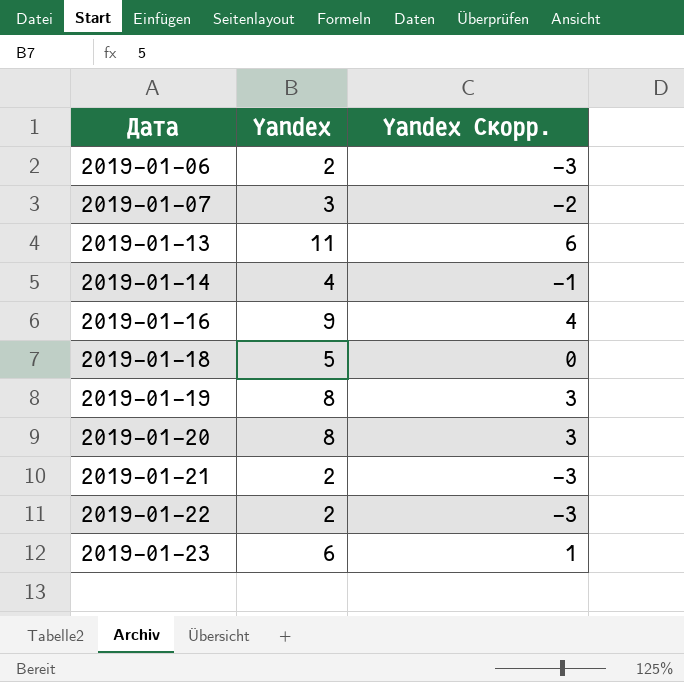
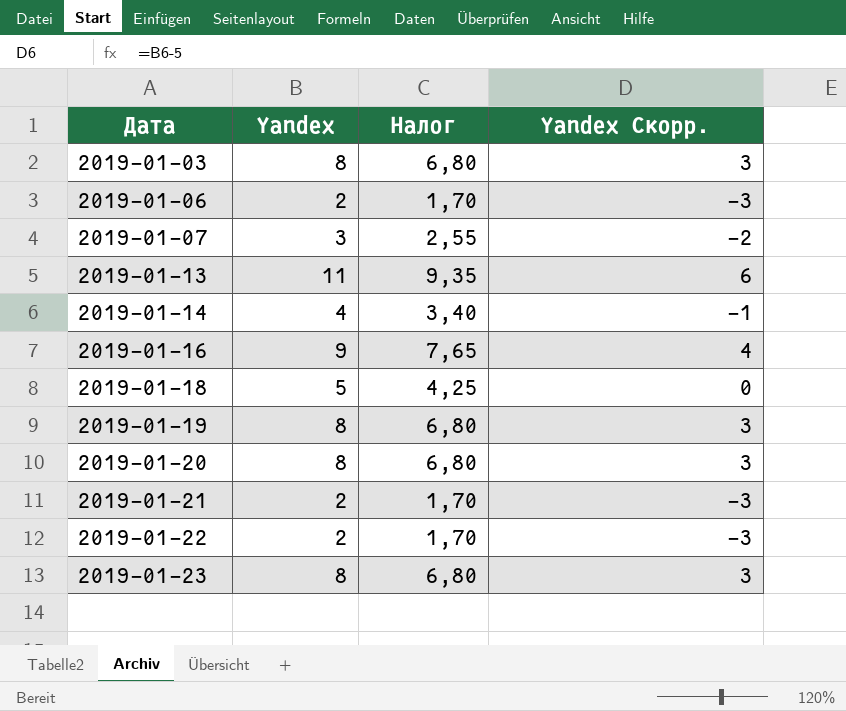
column Налог | formula: none -> [Yandex] * 0,85
row 2019-01-03: none -> 8 | 6,80 | 3
2019-01-23 | Yandex: 6 -> 8
2019-01-23 | Yandex Скорр.: 1 -> 3

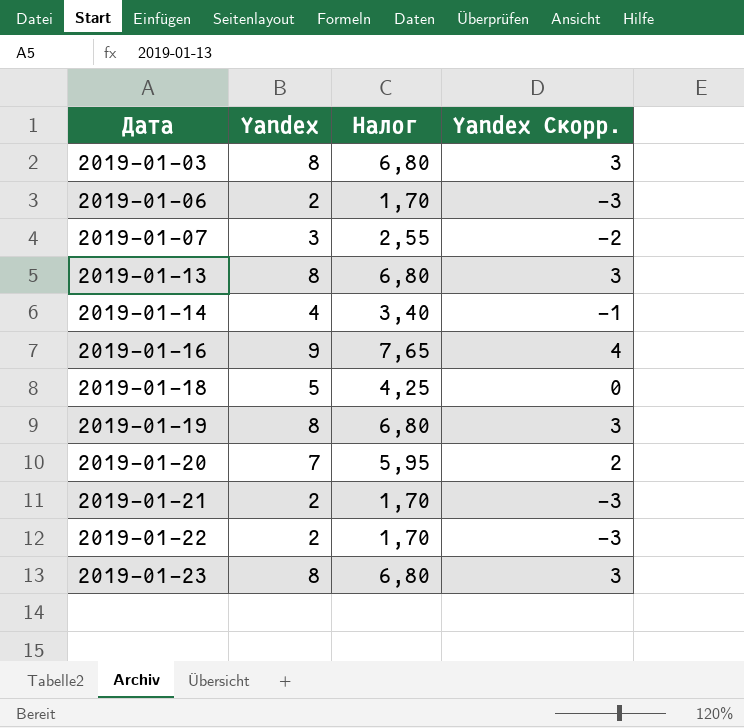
2019-01-13 | Yandex: 11 -> 8
2019-01-13 | Налог: 9,35 -> 6,80
2019-01-13 | Yandex Скорр.: 6 -> 3
2019-01-20 | Yandex: 8 -> 7
2019-01-20 | Налог: 6,80 -> 5,95
2019-01-20 | Yandex Скорр.: 3 -> 2

